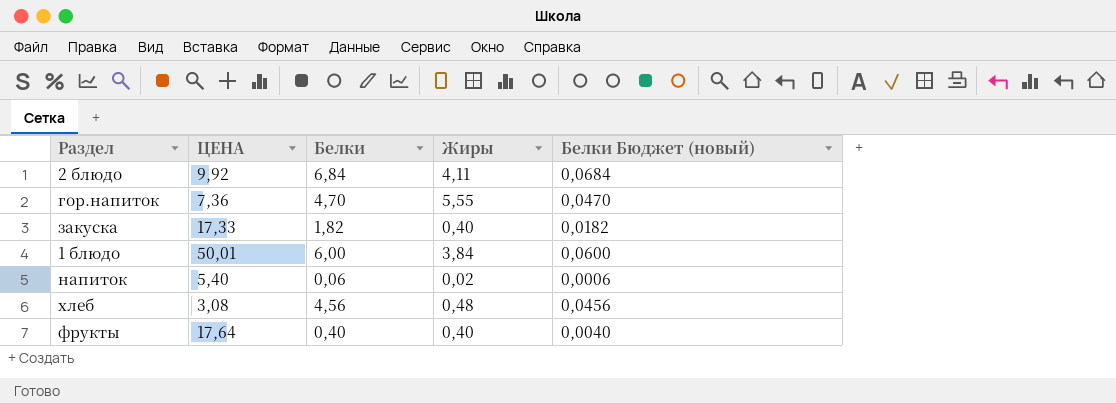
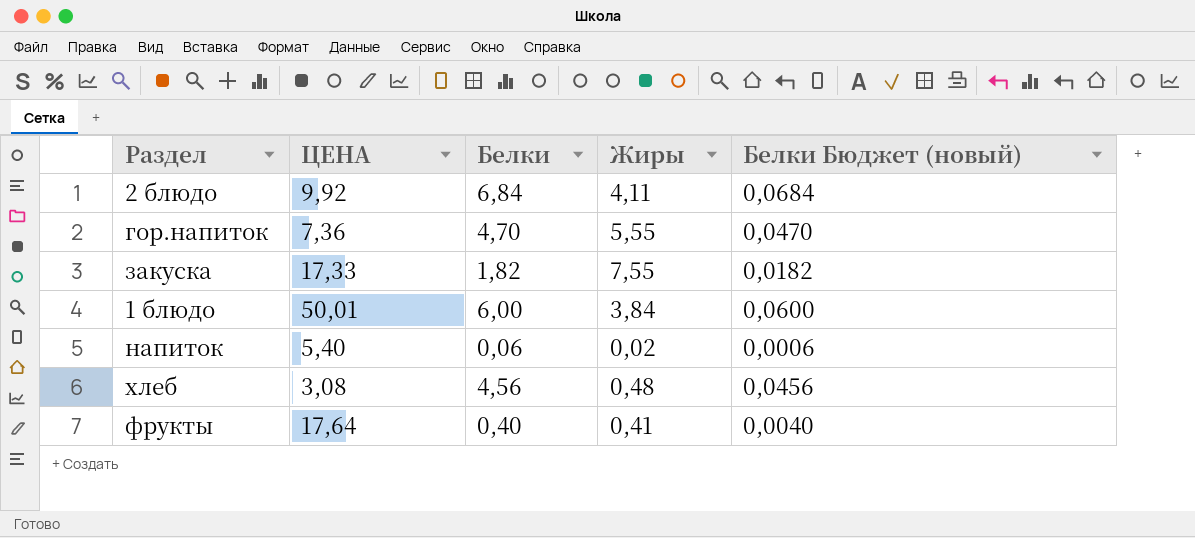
закуска | Жиры: 0,40 -> 7,55
фрукты | Жиры: 0,40 -> 0,41

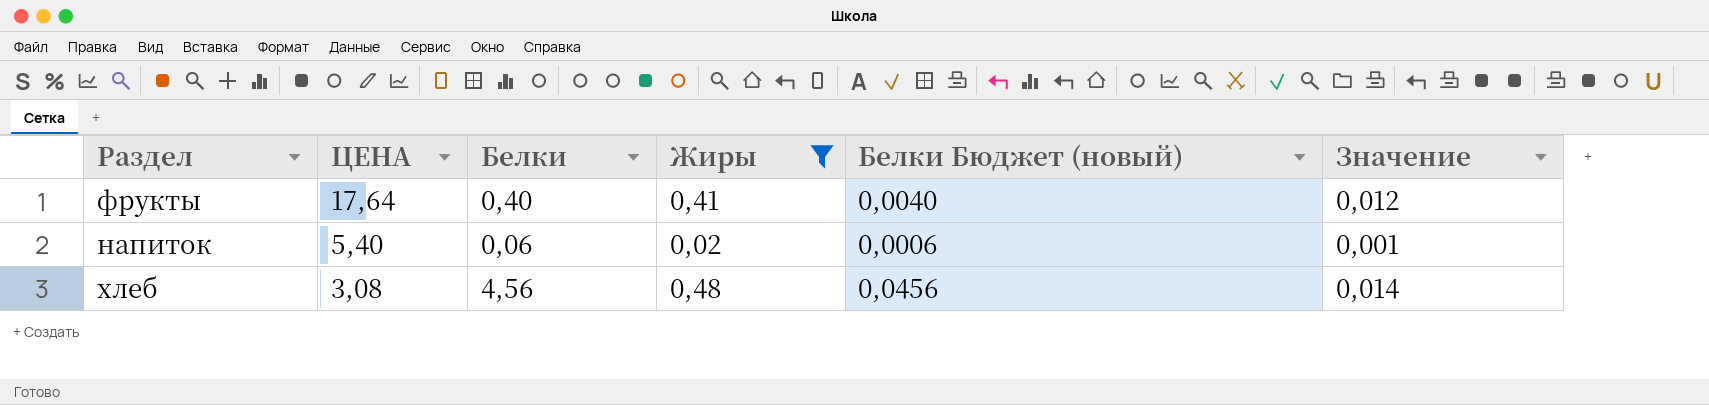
filter: none -> Жиры <= 0,48
row order: none -> ЦЕНА descending
column Значение | formula: none -> [Жиры] * 0,03

